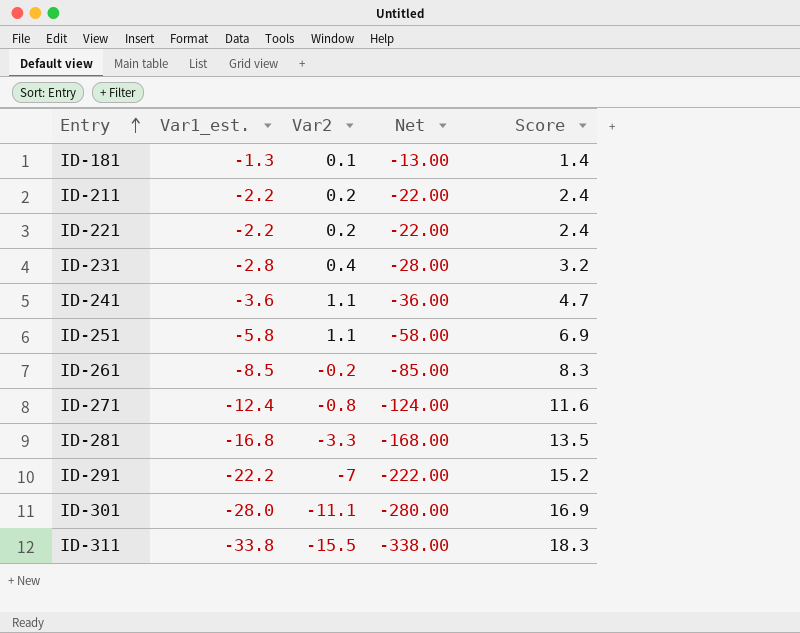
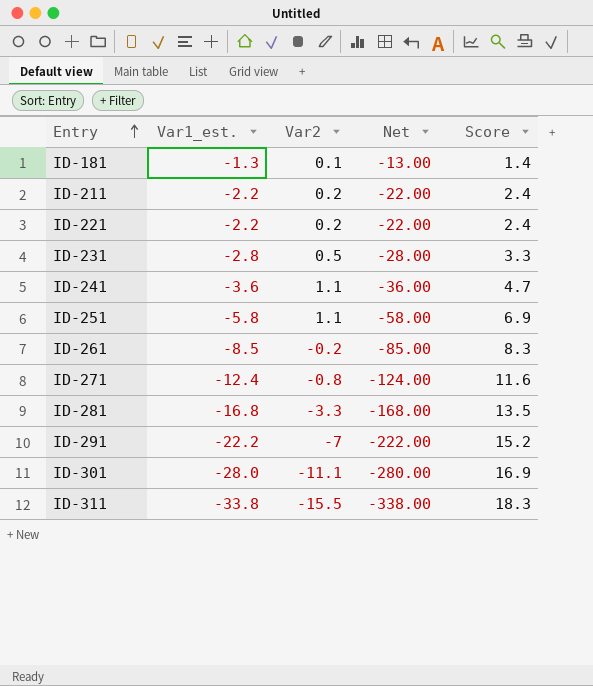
ID-231 | Var2: 0.4 -> 0.5
ID-231 | Score: 3.2 -> 3.3

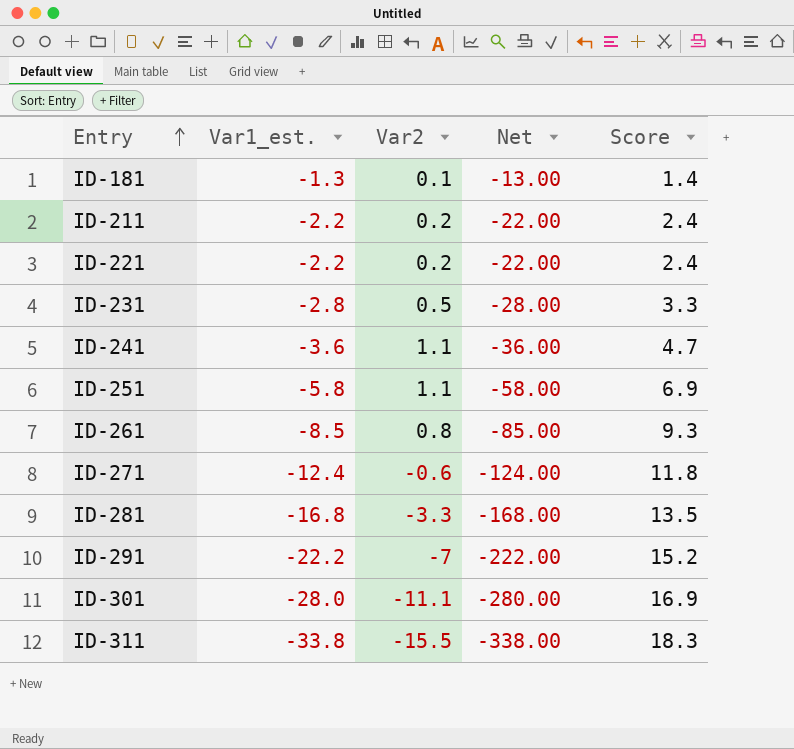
ID-261 | Var2: -0.2 -> 0.8
ID-261 | Score: 8.3 -> 9.3
ID-271 | Var2: -0.8 -> -0.6
ID-271 | Score: 11.6 -> 11.8

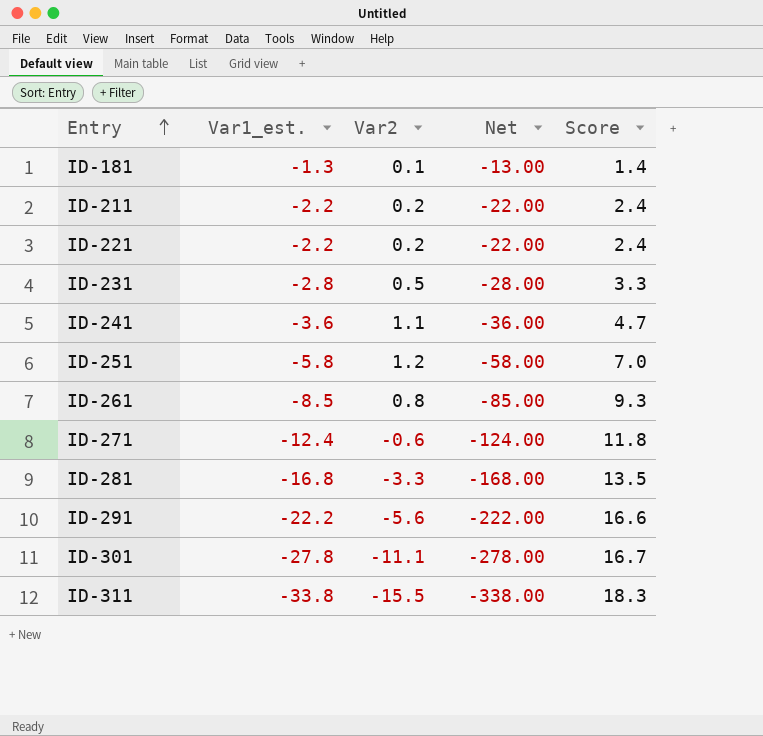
ID-251 | Var2: 1.1 -> 1.2
ID-251 | Score: 6.9 -> 7.0
ID-291 | Var2: -7 -> -5.6
ID-291 | Score: 15.2 -> 16.6
ID-301 | Var1_est.: -28.0 -> -27.8
ID-301 | Net: -280.00 -> -278.00
ID-301 | Score: 16.9 -> 16.7

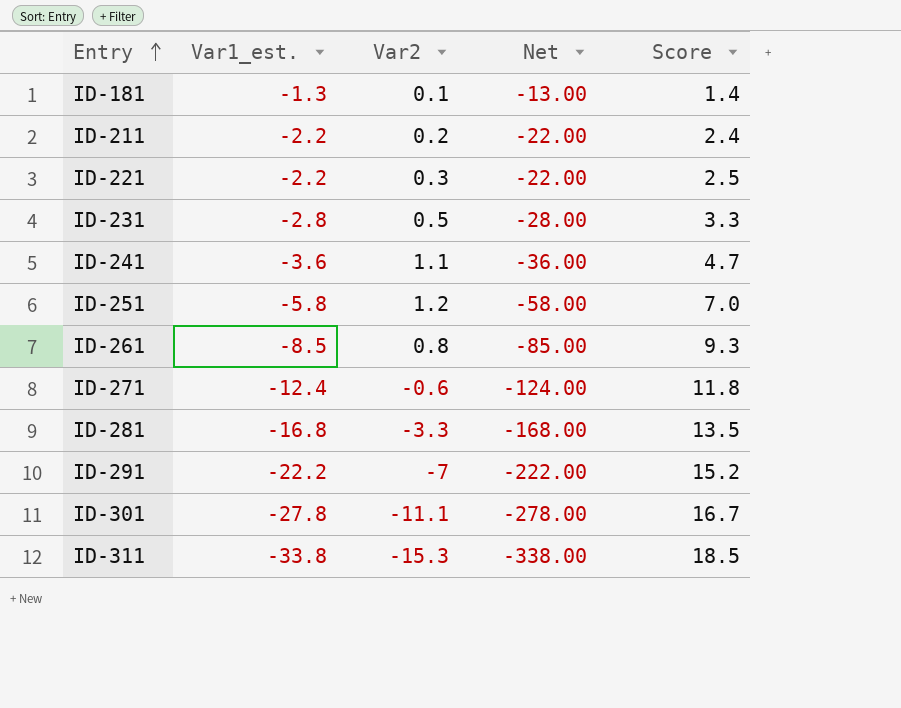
ID-221 | Var2: 0.2 -> 0.3
ID-221 | Score: 2.4 -> 2.5
ID-291 | Var2: -5.6 -> -7
ID-291 | Score: 16.6 -> 15.2
ID-311 | Var2: -15.5 -> -15.3
ID-311 | Score: 18.3 -> 18.5

